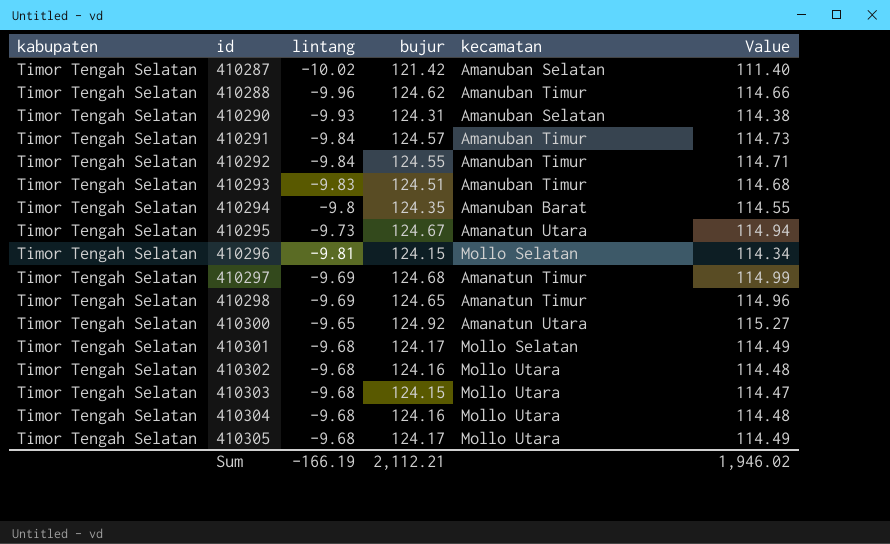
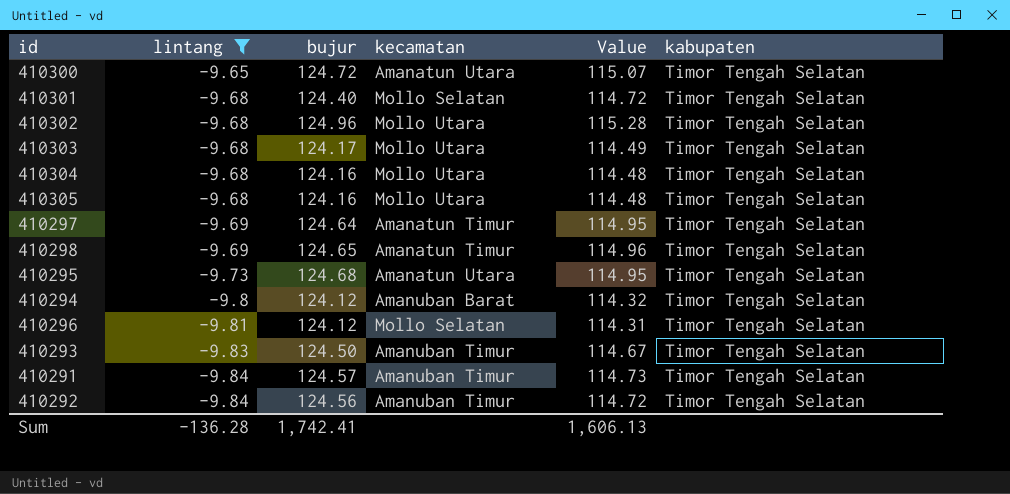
filter: none -> lintang >= -9.84
row order: id ascending -> lintang descending
column kabupaten | position: 1 -> 6
410300 | bujur: 124.92 -> 124.72
410300 | Value: 115.27 -> 115.07
410301 | bujur: 124.17 -> 124.40
410301 | Value: 114.49 -> 114.72
410302 | bujur: 124.16 -> 124.96
410302 | Value: 114.48 -> 115.28
410303 | bujur: 124.15 -> 124.17
410303 | Value: 114.47 -> 114.49
410305 | bujur: 124.17 -> 124.16
410305 | Value: 114.49 -> 114.48
410297 | bujur: 124.68 -> 124.64
410297 | Value: 114.99 -> 114.95
410295 | bujur: 124.67 -> 124.68
410295 | Value: 114.94 -> 114.95
410294 | bujur: 124.35 -> 124.12
410294 | Value: 114.55 -> 114.32
410296 | bujur: 124.15 -> 124.12
410296 | Value: 114.34 -> 114.31
410293 | bujur: 124.51 -> 124.50
410293 | Value: 114.68 -> 114.67
410292 | bujur: 124.55 -> 124.56
410292 | Value: 114.71 -> 114.72
Sum | lintang: -166.19 -> -136.28
Sum | bujur: 2,112.21 -> 1,742.41
Sum | Value: 1,946.02 -> 1,606.13

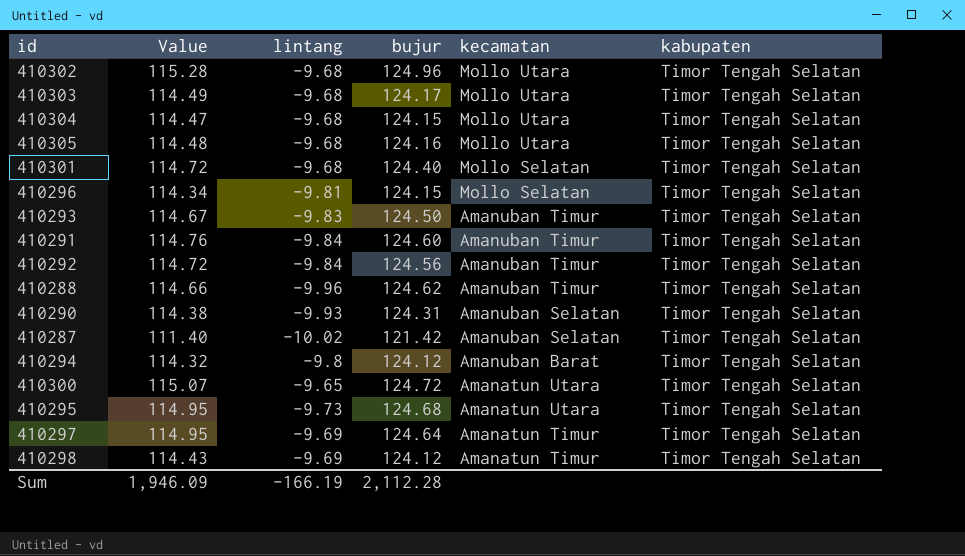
filter: lintang >= -9.84 -> none
row order: lintang descending -> kecamatan descending
column Value | position: 5 -> 2
410304 | Value: 114.48 -> 114.47
410304 | bujur: 124.16 -> 124.15
410296 | Value: 114.31 -> 114.34
410296 | bujur: 124.12 -> 124.15
410291 | Value: 114.73 -> 114.76
410291 | bujur: 124.57 -> 124.60
410298 | Value: 114.96 -> 114.43
410298 | bujur: 124.65 -> 124.12
Sum | Value: 1,606.13 -> 1,946.09
Sum | lintang: -136.28 -> -166.19
Sum | bujur: 1,742.41 -> 2,112.28

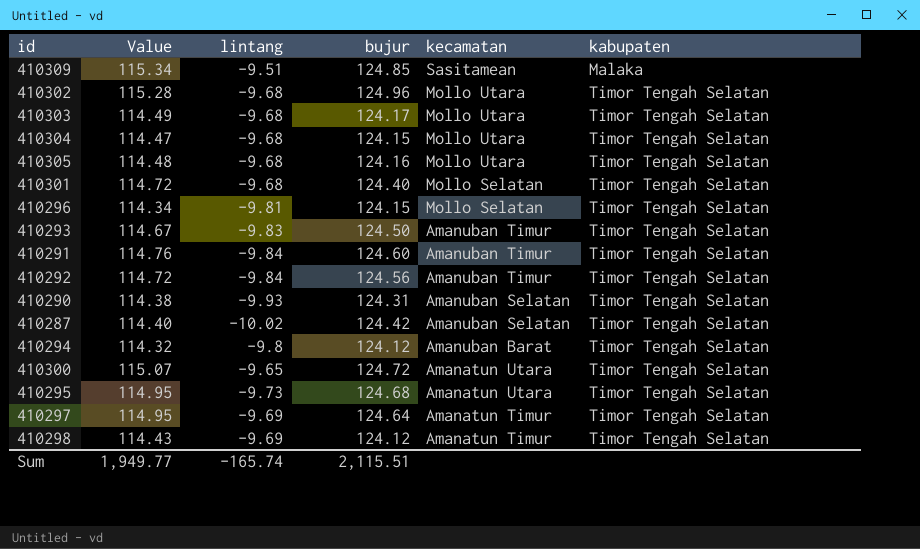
row 410288: 114.66 | -9.96 | 124.62 | Amanuban Timur | Timor Tengah Selatan -> none
row 410309: none -> 115.34 | -9.51 | 124.85 | Sasitamean | Malaka
410287 | Value: 111.40 -> 114.40
410287 | bujur: 121.42 -> 124.42
Sum | Value: 1,946.09 -> 1,949.77
Sum | lintang: -166.19 -> -165.74
Sum | bujur: 2,112.28 -> 2,115.51

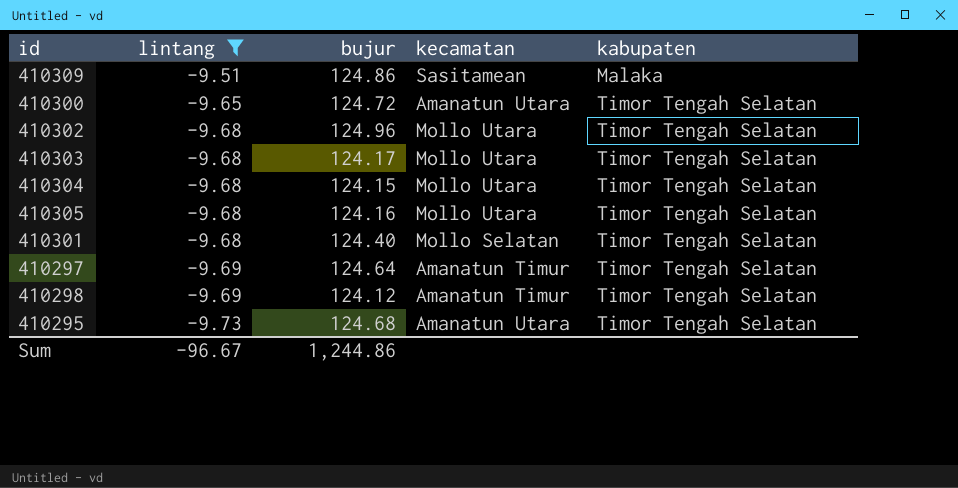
filter: none -> lintang >= -9.73
row order: kecamatan descending -> lintang descending
column Value | formula: [lintang] + [bujur] -> none
410309 | bujur: 124.85 -> 124.86
Sum | lintang: -165.74 -> -96.67
Sum | bujur: 2,115.51 -> 1,244.86

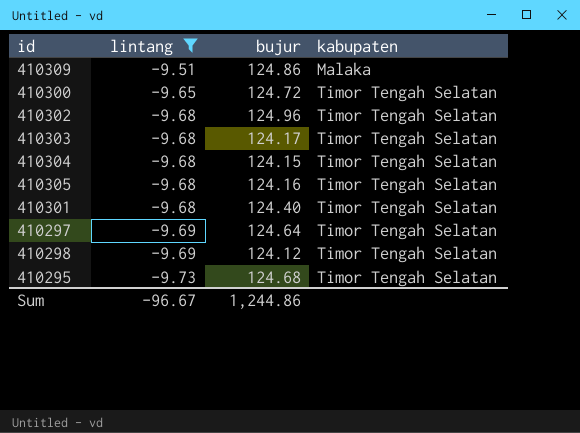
column kecamatan | position: 4 -> none

